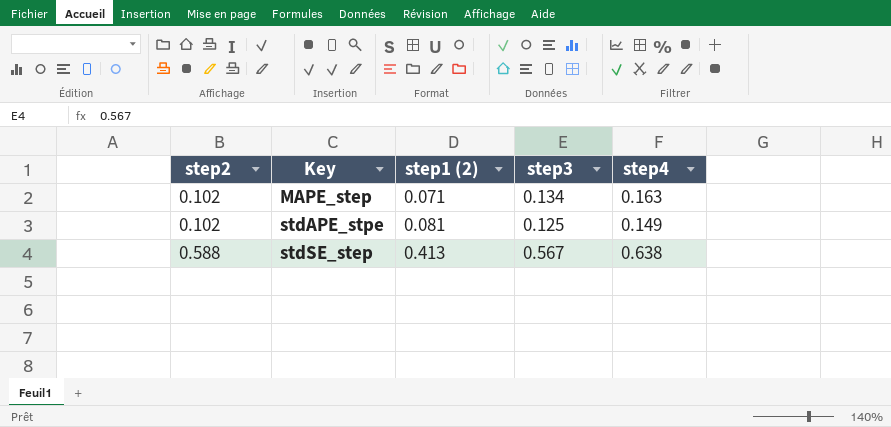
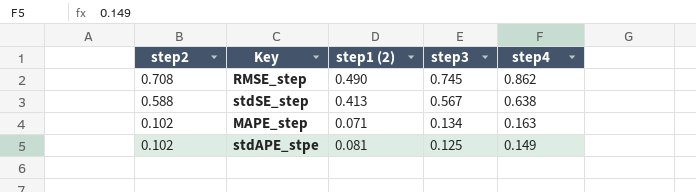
row order: step2 ascending -> step2 descending
row RMSE_step: none -> 0.708 | 0.490 | 0.745 | 0.862

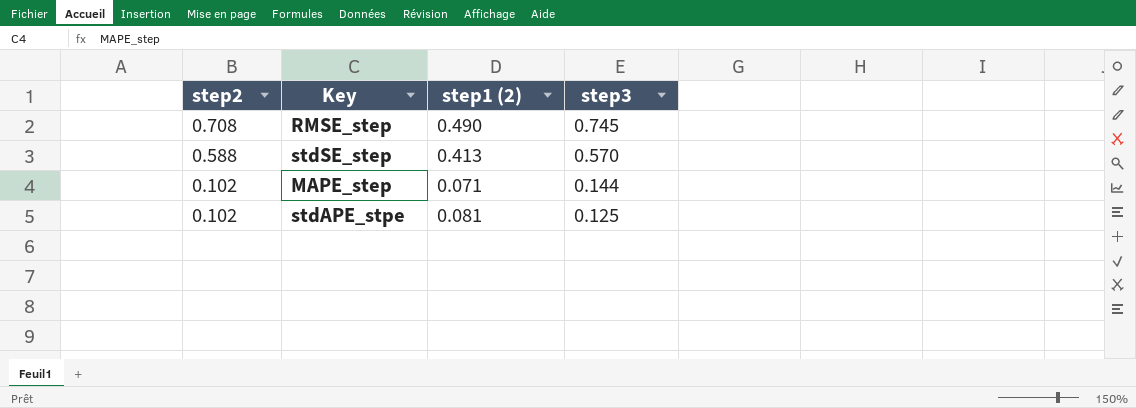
column step4 | position: 5 -> none
stdSE_step | step3: 0.567 -> 0.570
MAPE_step | step3: 0.134 -> 0.144

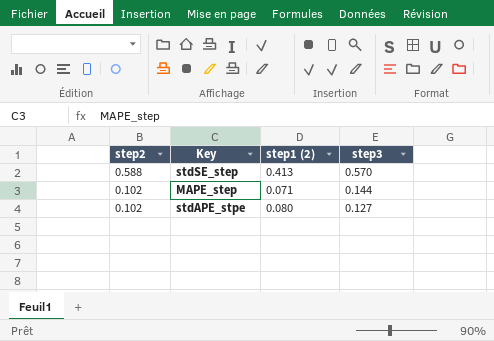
row RMSE_step: 0.708 | 0.490 | 0.745 -> none
stdAPE_stpe | step1 (2): 0.081 -> 0.080
stdAPE_stpe | step3: 0.125 -> 0.127

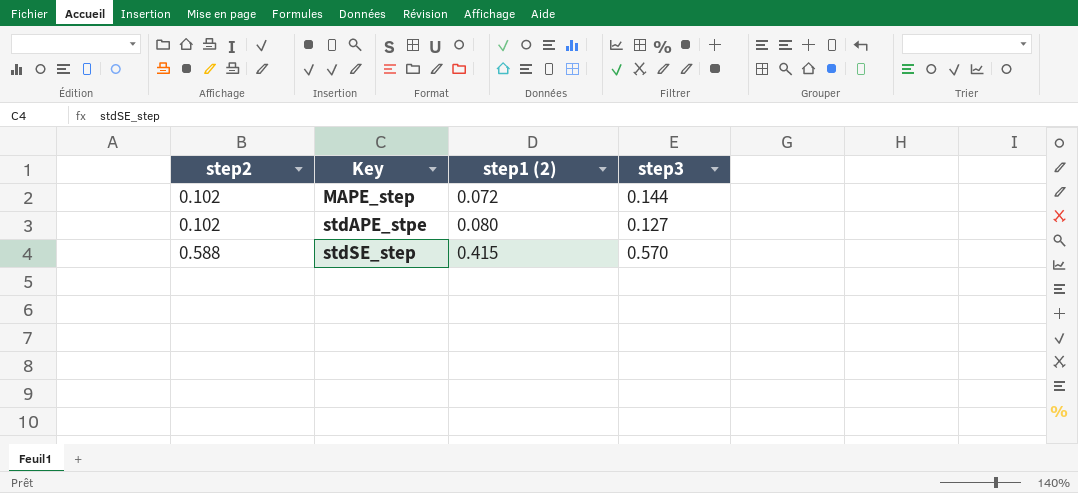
row order: step2 descending -> step2 ascending
MAPE_step | step1 (2): 0.071 -> 0.072
stdSE_step | step1 (2): 0.413 -> 0.415

